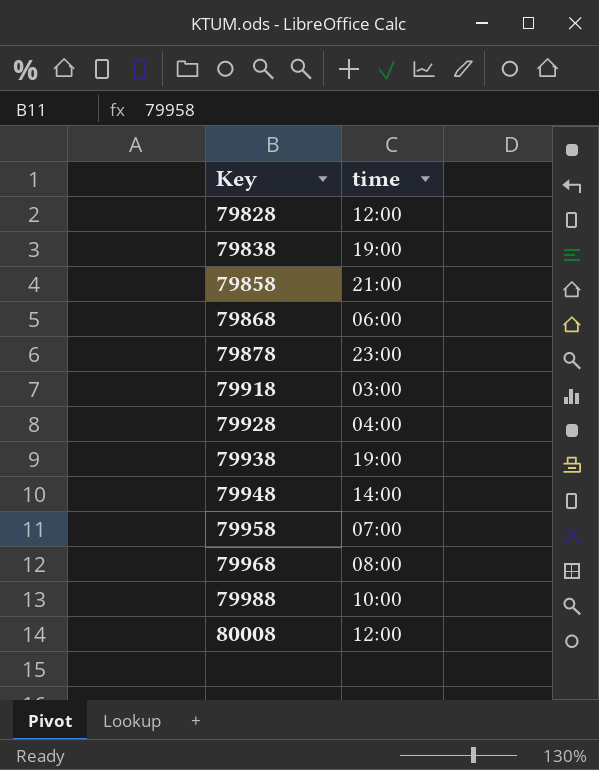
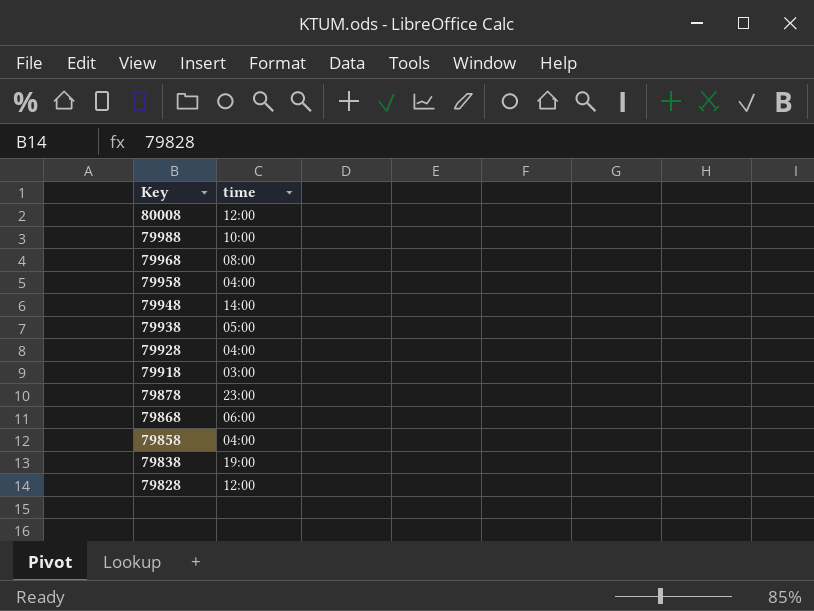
row order: Key ascending -> Key descending
79958 | time: 07:00 -> 04:00
79938 | time: 19:00 -> 05:00
79858 | time: 21:00 -> 04:00

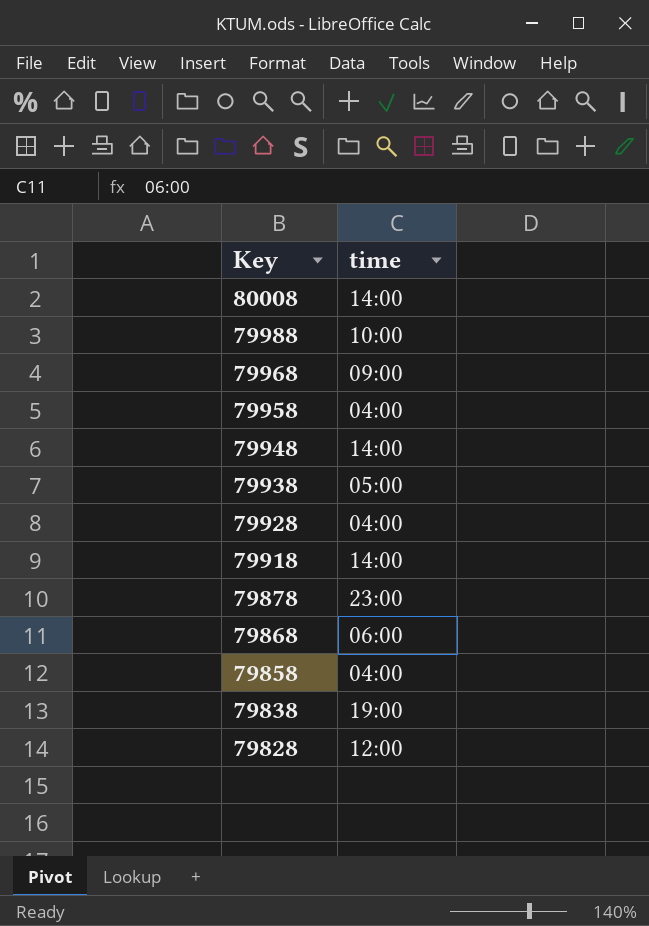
80008 | time: 12:00 -> 14:00
79968 | time: 08:00 -> 09:00
79918 | time: 03:00 -> 14:00

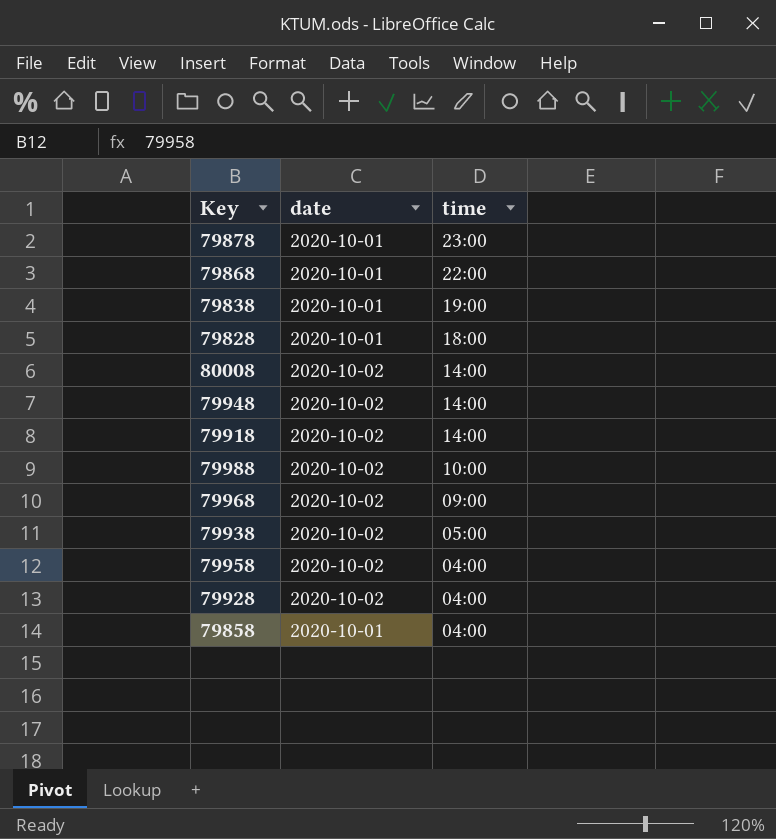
row order: Key descending -> time descending
column date | position: none -> 2
79868 | time: 06:00 -> 22:00
79828 | time: 12:00 -> 18:00

